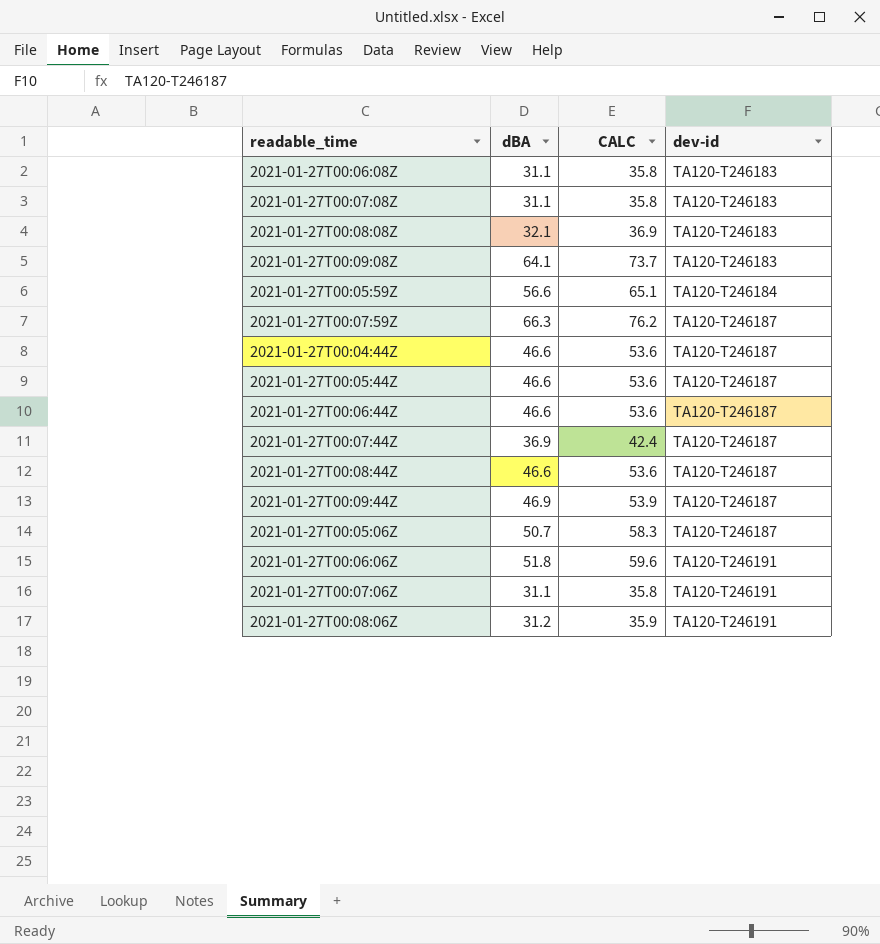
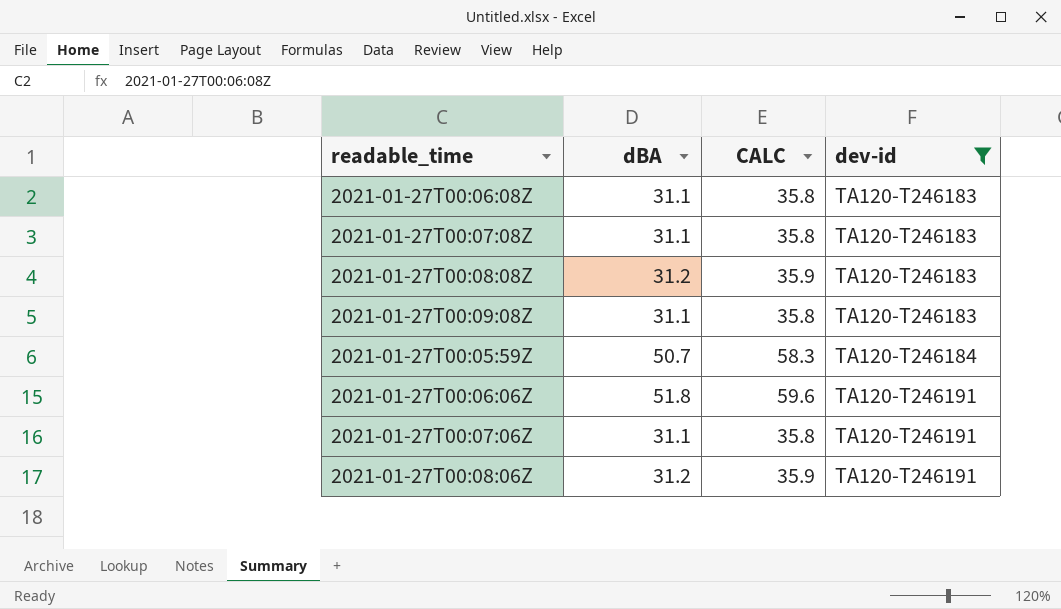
filter: none -> dev-id != TA120-T246187
2021-01-27T00:08:08Z | dBA: 32.1 -> 31.2
2021-01-27T00:08:08Z | CALC: 36.9 -> 35.9
2021-01-27T00:09:08Z | dBA: 64.1 -> 31.1
2021-01-27T00:09:08Z | CALC: 73.7 -> 35.8
2021-01-27T00:05:59Z | dBA: 56.6 -> 50.7
2021-01-27T00:05:59Z | CALC: 65.1 -> 58.3

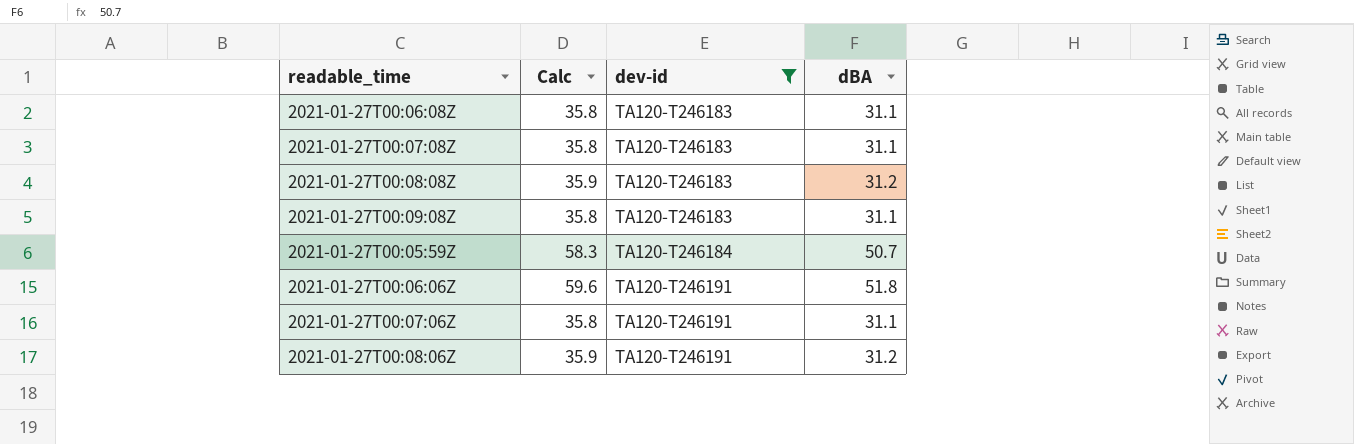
column name: CALC -> Calc
column dBA | position: 2 -> 4

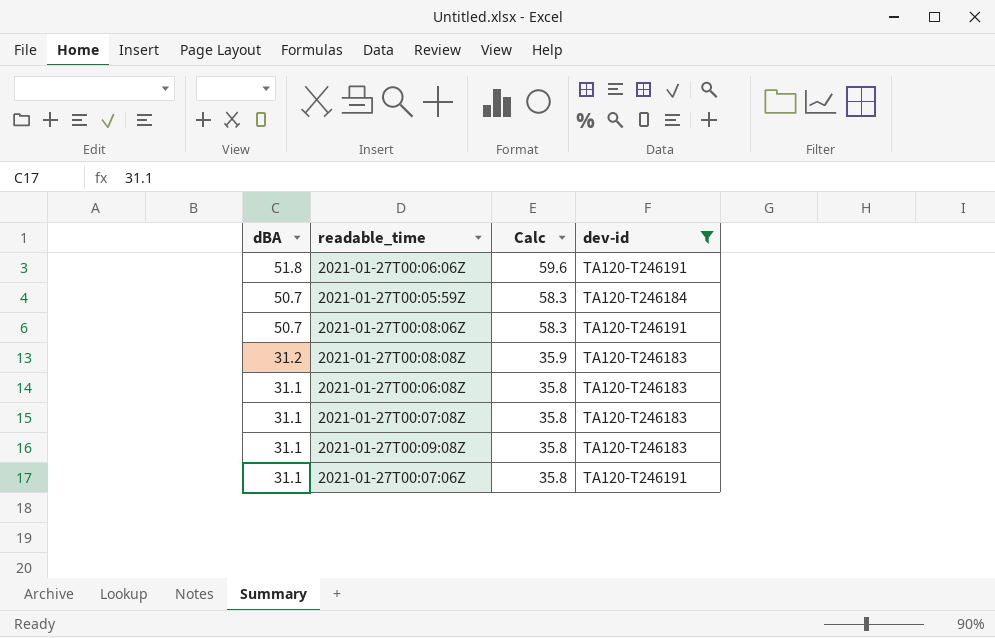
row order: dev-id ascending -> dBA descending
column dBA | position: 4 -> 1
2021-01-27T00:08:06Z | dBA: 31.2 -> 50.7
2021-01-27T00:08:06Z | Calc: 35.9 -> 58.3

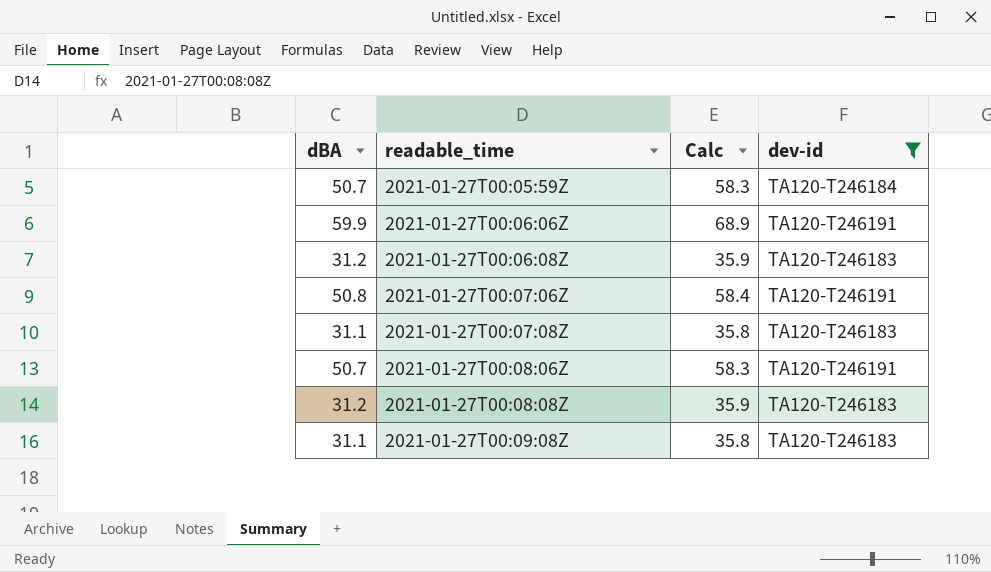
row order: dBA descending -> readable_time ascending
2021-01-27T00:06:06Z | dBA: 51.8 -> 59.9
2021-01-27T00:06:06Z | Calc: 59.6 -> 68.9
2021-01-27T00:06:08Z | dBA: 31.1 -> 31.2
2021-01-27T00:06:08Z | Calc: 35.8 -> 35.9
2021-01-27T00:07:06Z | dBA: 31.1 -> 50.8
2021-01-27T00:07:06Z | Calc: 35.8 -> 58.4

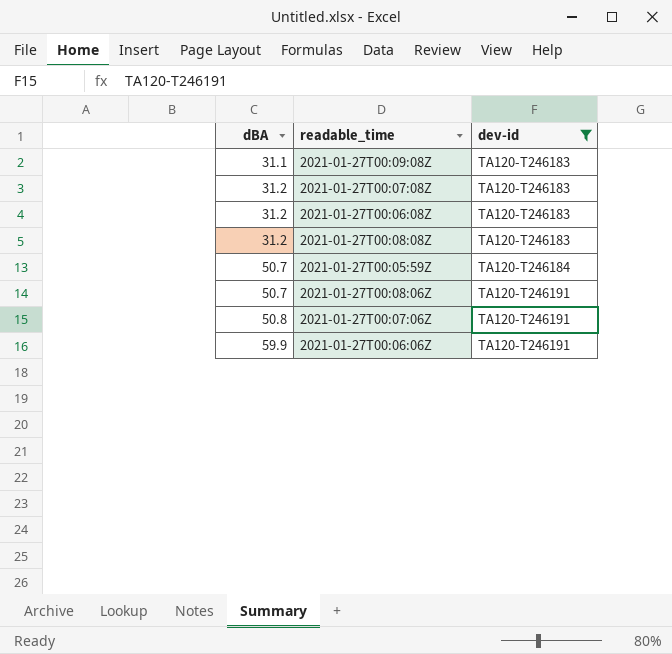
row order: readable_time ascending -> dBA ascending
column Calc | formula: [dBA] * 1.15 -> none
2021-01-27T00:07:08Z | dBA: 31.1 -> 31.2

